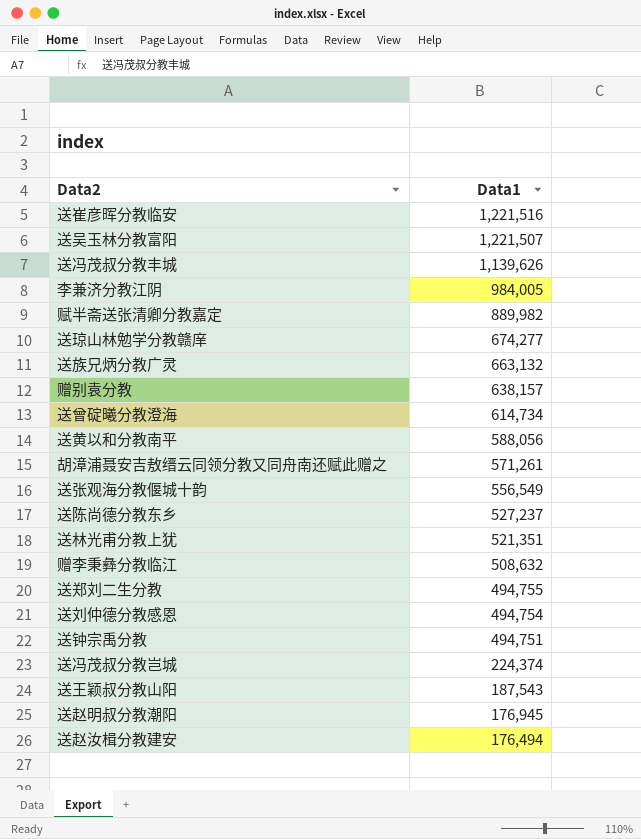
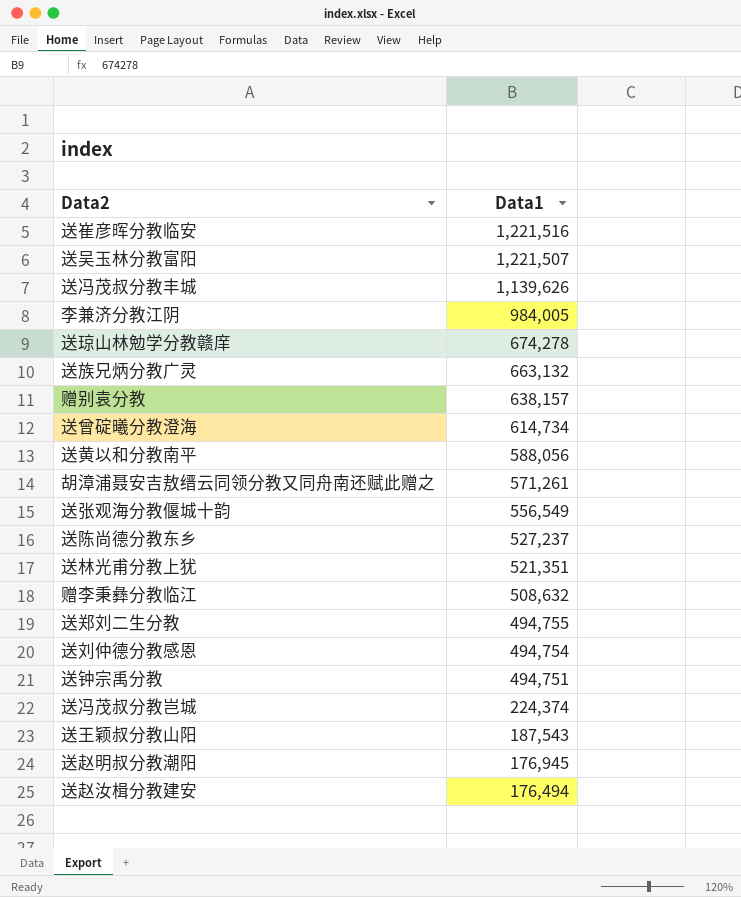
row 赋半斋送张清卿分教嘉定: 889,982 -> none
送琼山林勉学分教赣庠 | Data1: 674,277 -> 674,278

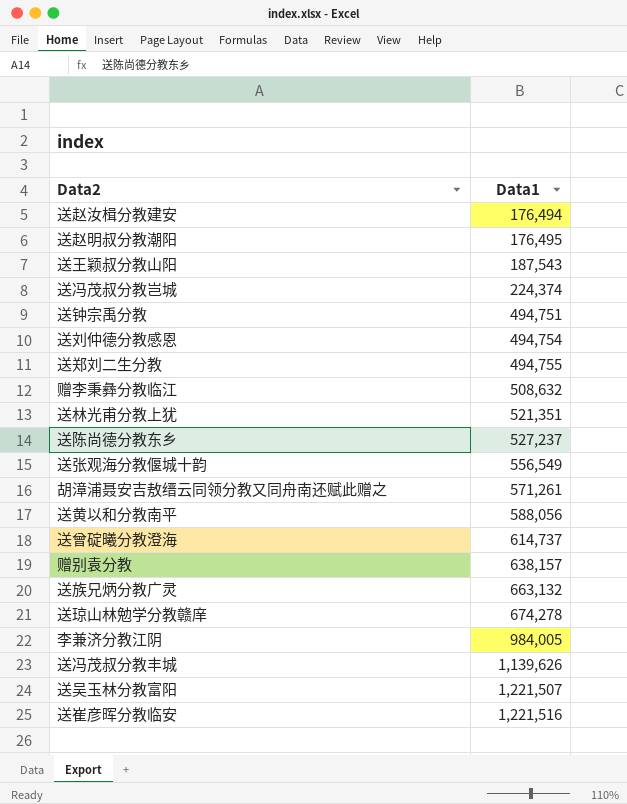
row order: Data1 descending -> Data1 ascending
送赵明叔分教潮阳 | Data1: 176,945 -> 176,495
送曾碇曦分教澄海 | Data1: 614,734 -> 614,737

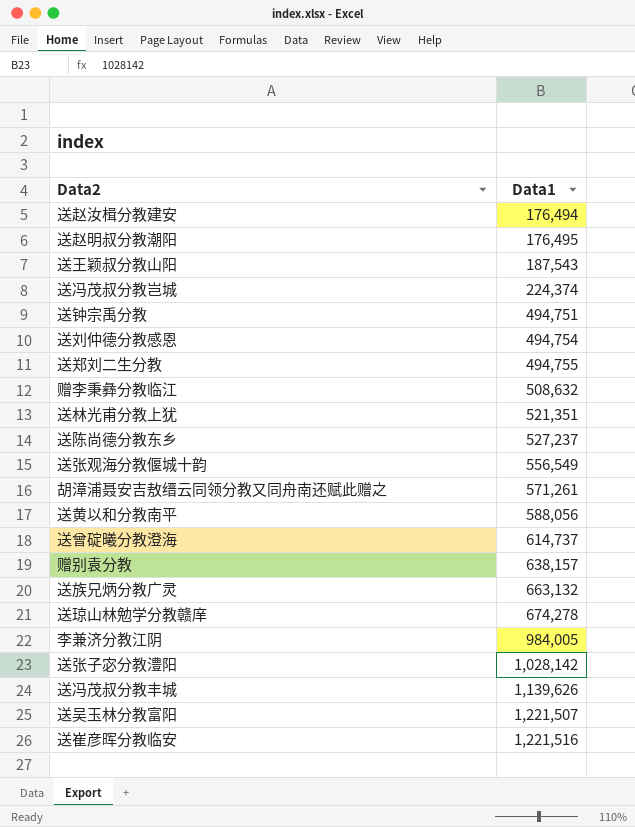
row 送张子宓分教澧阳: none -> 1,028,142

